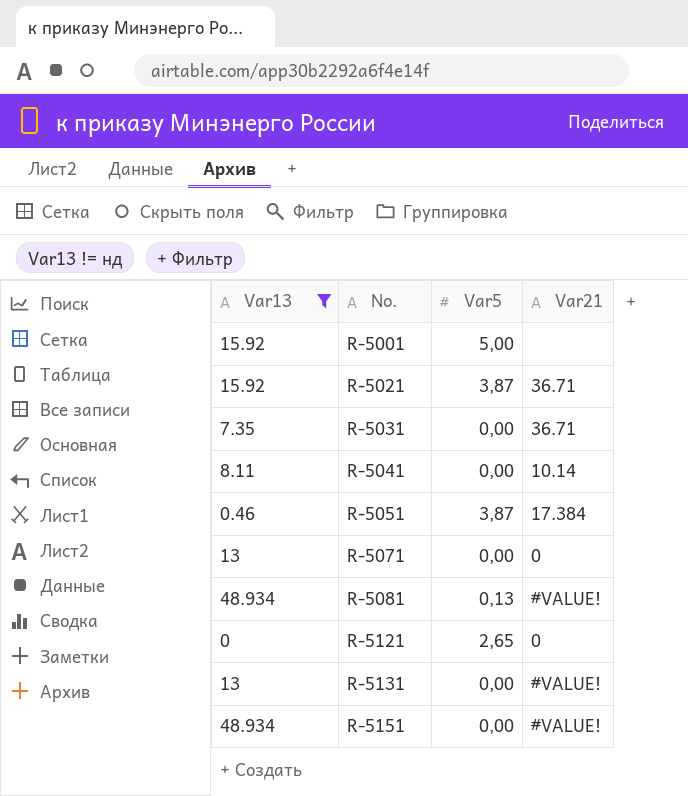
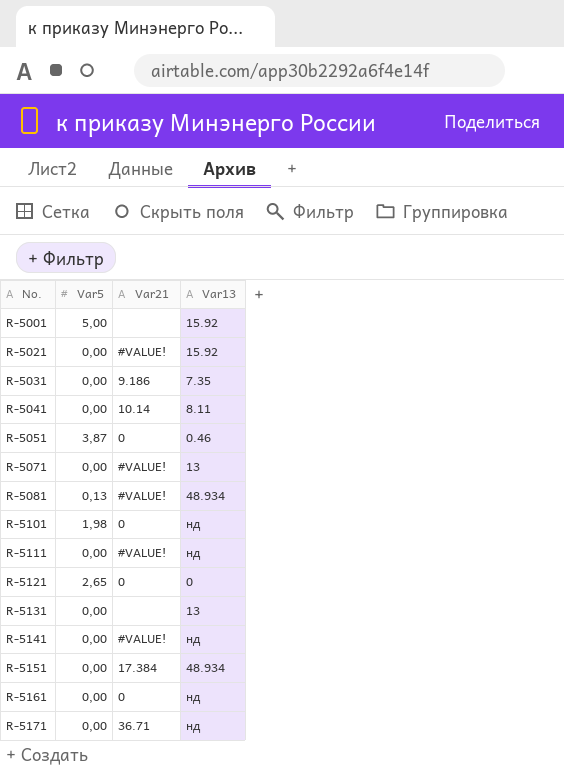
filter: Var13 != нд -> none
column Var13 | position: 1 -> 4
R-5021 | Var5: 3,87 -> 0,00
R-5021 | Var21: 36.71 -> #VALUE!
R-5031 | Var21: 36.71 -> 9.186
R-5051 | Var21: 17.384 -> 0
R-5071 | Var21: 0 -> #VALUE!
R-5131 | Var21: #VALUE! -> none
R-5151 | Var21: #VALUE! -> 17.384

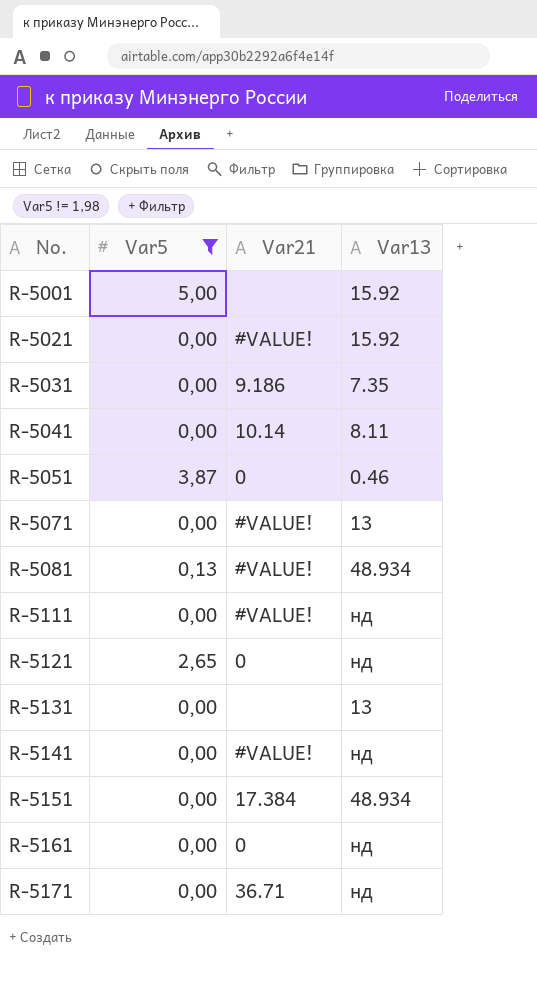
filter: none -> Var5 != 1,98
R-5121 | Var13: 0 -> нд

